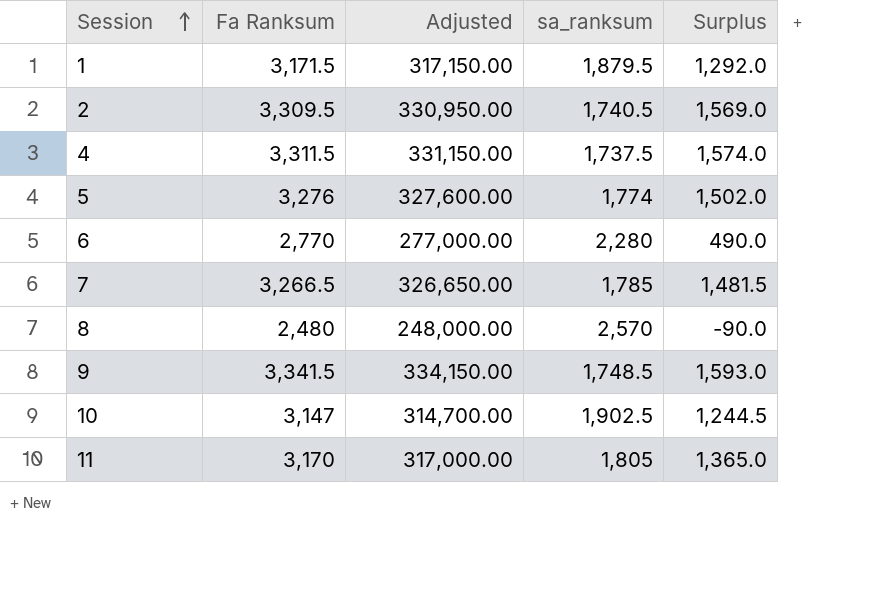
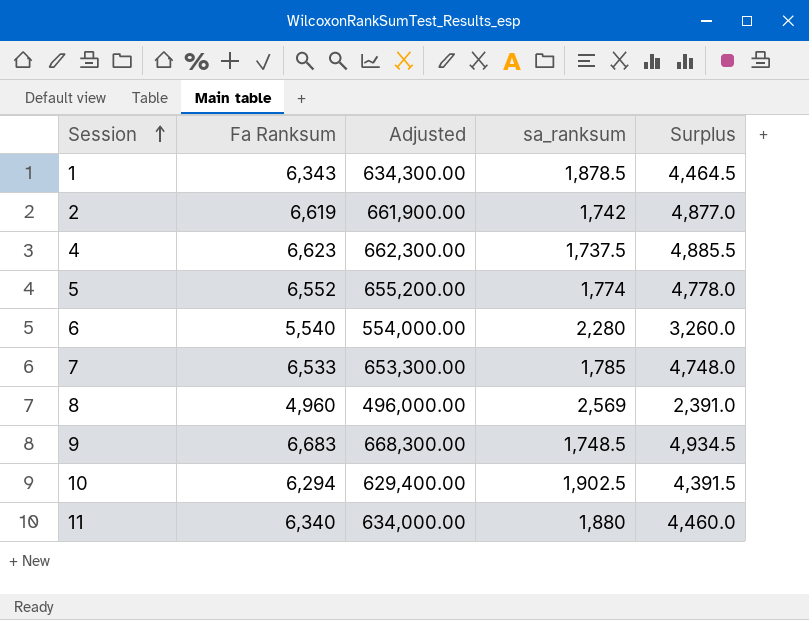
1 | Fa Ranksum: 3,171.5 -> 6,343
1 | Adjusted: 317,150.00 -> 634,300.00
1 | sa_ranksum: 1,879.5 -> 1,878.5
1 | Surplus: 1,292.0 -> 4,464.5
2 | Fa Ranksum: 3,309.5 -> 6,619
2 | Adjusted: 330,950.00 -> 661,900.00
2 | sa_ranksum: 1,740.5 -> 1,742
2 | Surplus: 1,569.0 -> 4,877.0
4 | Fa Ranksum: 3,311.5 -> 6,623
4 | Adjusted: 331,150.00 -> 662,300.00
4 | Surplus: 1,574.0 -> 4,885.5
5 | Fa Ranksum: 3,276 -> 6,552
5 | Adjusted: 327,600.00 -> 655,200.00
5 | Surplus: 1,502.0 -> 4,778.0
6 | Fa Ranksum: 2,770 -> 5,540
6 | Adjusted: 277,000.00 -> 554,000.00
6 | Surplus: 490.0 -> 3,260.0
7 | Fa Ranksum: 3,266.5 -> 6,533
7 | Adjusted: 326,650.00 -> 653,300.00
7 | Surplus: 1,481.5 -> 4,748.0
8 | Fa Ranksum: 2,480 -> 4,960
8 | Adjusted: 248,000.00 -> 496,000.00
8 | sa_ranksum: 2,570 -> 2,569
8 | Surplus: -90.0 -> 2,391.0
9 | Fa Ranksum: 3,341.5 -> 6,683
9 | Adjusted: 334,150.00 -> 668,300.00
9 | Surplus: 1,593.0 -> 4,934.5
10 | Fa Ranksum: 3,147 -> 6,294
10 | Adjusted: 314,700.00 -> 629,400.00
10 | Surplus: 1,244.5 -> 4,391.5
11 | Fa Ranksum: 3,170 -> 6,340
11 | Adjusted: 317,000.00 -> 634,000.00
11 | sa_ranksum: 1,805 -> 1,880
11 | Surplus: 1,365.0 -> 4,460.0

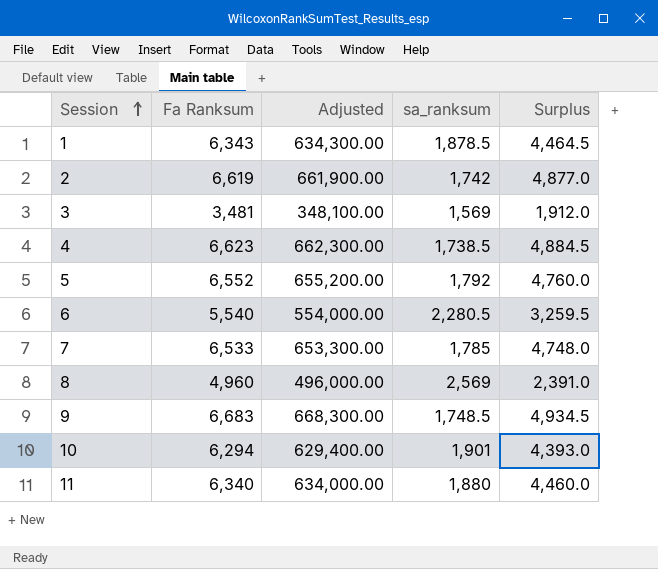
row 3: none -> 3,481 | 348,100.00 | 1,569 | 1,912.0
4 | sa_ranksum: 1,737.5 -> 1,738.5
4 | Surplus: 4,885.5 -> 4,884.5
5 | sa_ranksum: 1,774 -> 1,792
5 | Surplus: 4,778.0 -> 4,760.0
6 | sa_ranksum: 2,280 -> 2,280.5
6 | Surplus: 3,260.0 -> 3,259.5
10 | sa_ranksum: 1,902.5 -> 1,901
10 | Surplus: 4,391.5 -> 4,393.0

